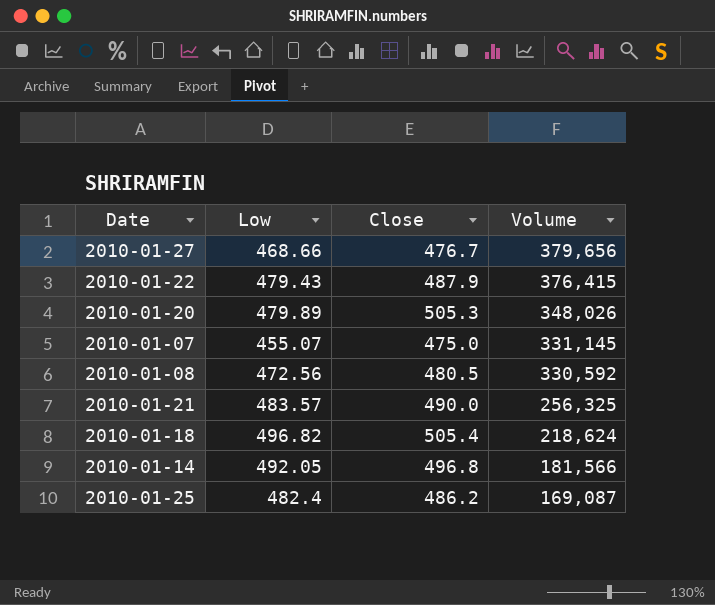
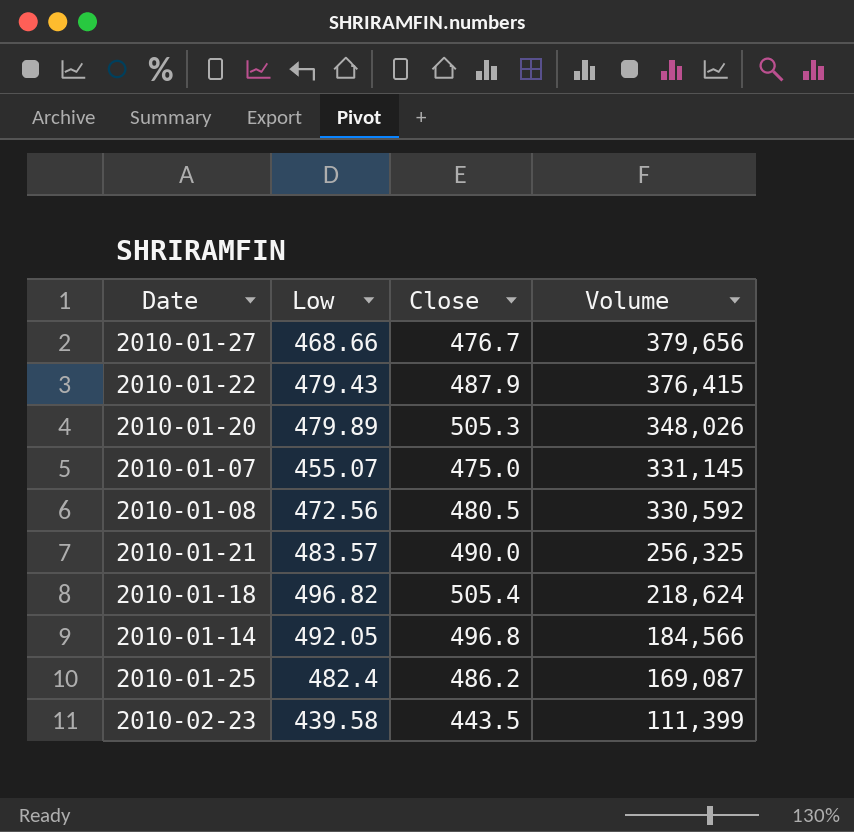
2010-01-14 | Volume: 181,566 -> 184,566
row 2010-02-23: none -> 439.58 | 443.5 | 111,399

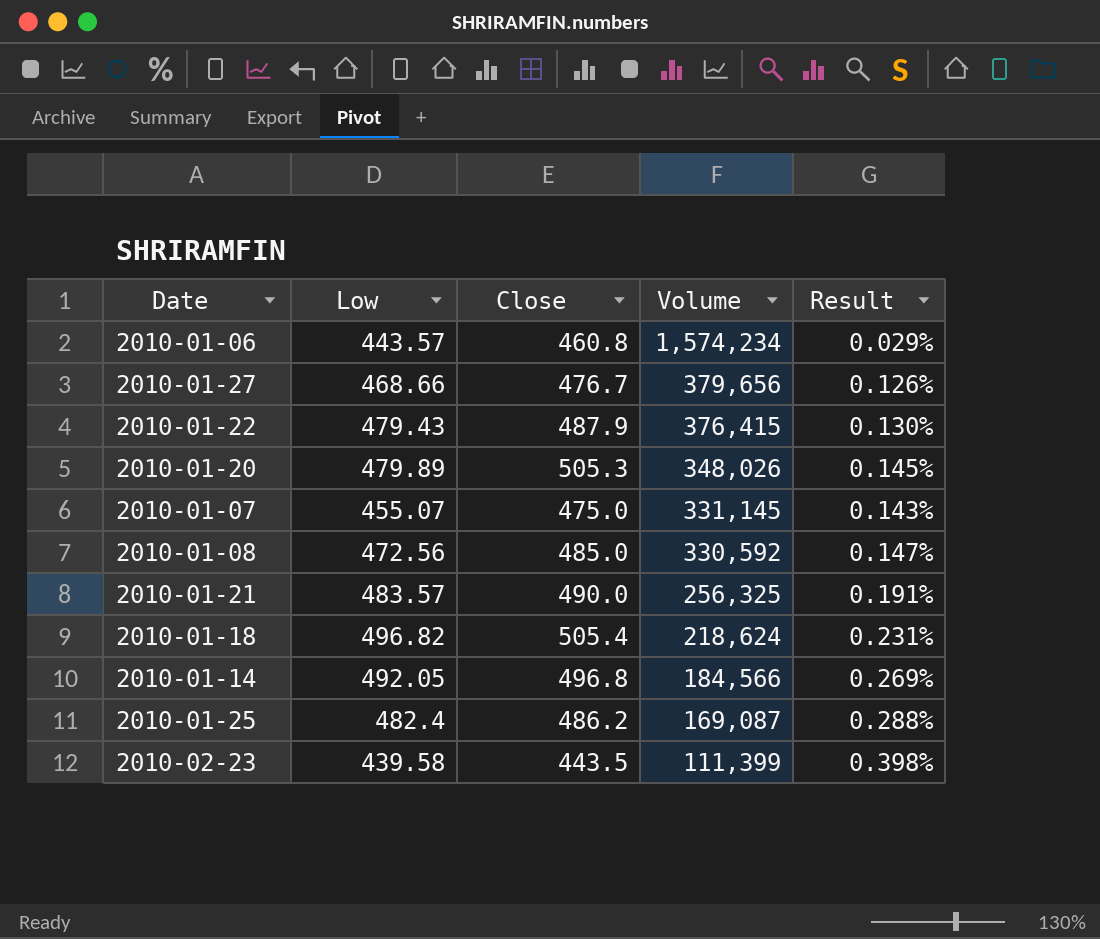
column Result | formula: none -> [Close] / [Volume]
row 2010-01-06: none -> 443.57 | 460.8 | 1,574,234 | 0.029%
2010-01-08 | Close: 480.5 -> 485.0

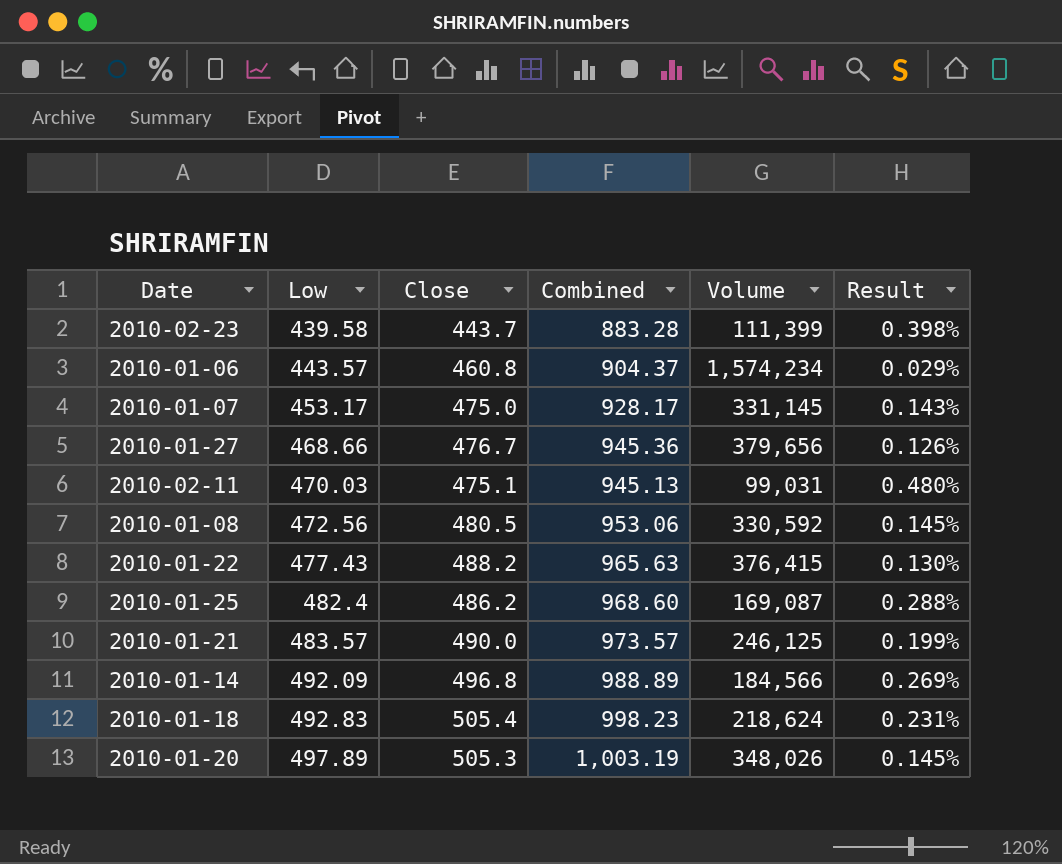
row order: Volume descending -> Low ascending
column Combined | formula: none -> [Low] + [Close]
2010-02-23 | Close: 443.5 -> 443.7
2010-01-07 | Low: 455.07 -> 453.17
row 2010-02-11: none -> 470.03 | 475.1 | 945.13 | 99,031 | 0.480%
2010-01-08 | Close: 485.0 -> 480.5
2010-01-08 | Result: 0.147% -> 0.145%
2010-01-22 | Low: 479.43 -> 477.43
2010-01-22 | Close: 487.9 -> 488.2
2010-01-21 | Volume: 256,325 -> 246,125
2010-01-21 | Result: 0.191% -> 0.199%
2010-01-14 | Low: 492.05 -> 492.09
2010-01-18 | Low: 496.82 -> 492.83
2010-01-20 | Low: 479.89 -> 497.89

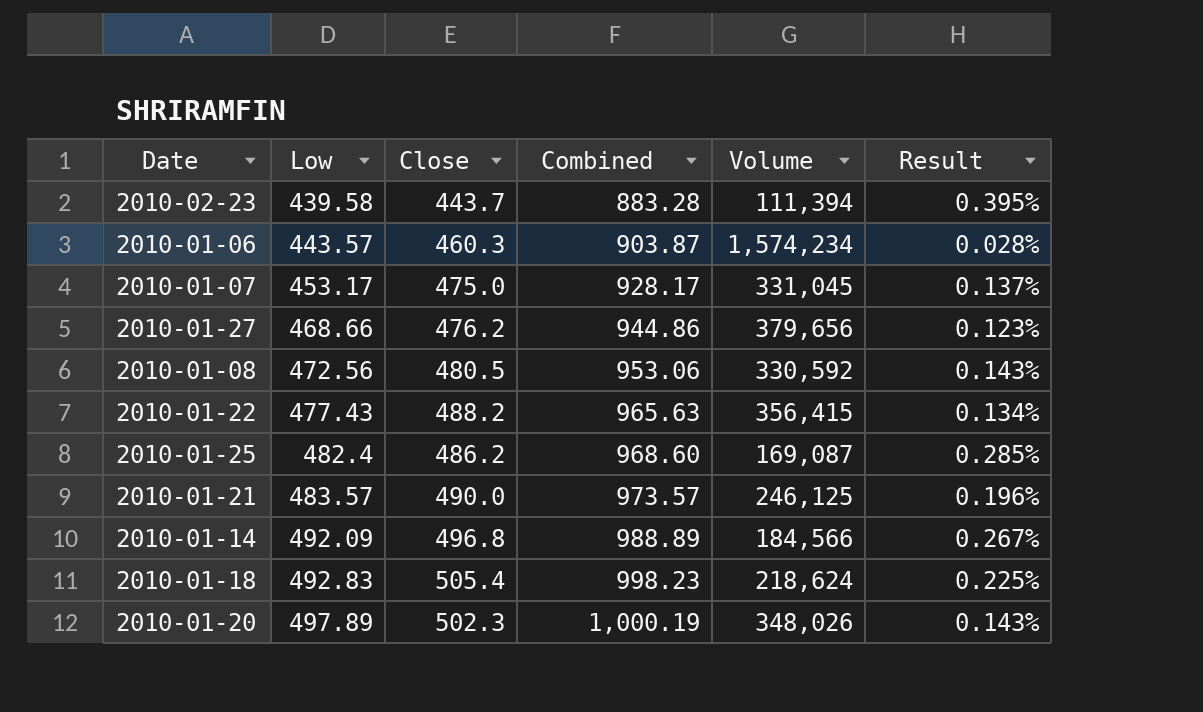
column Result | formula: [Close] / [Volume] -> [Low] / [Volume]
row 2010-02-11: 470.03 | 475.1 | 945.13 | 99,031 | 0.480% -> none
2010-02-23 | Volume: 111,399 -> 111,394
2010-01-06 | Close: 460.8 -> 460.3
2010-01-06 | Combined: 904.37 -> 903.87
2010-01-07 | Volume: 331,145 -> 331,045
2010-01-27 | Close: 476.7 -> 476.2
2010-01-27 | Combined: 945.36 -> 944.86
2010-01-22 | Volume: 376,415 -> 356,415
2010-01-20 | Close: 505.3 -> 502.3
2010-01-20 | Combined: 1,003.19 -> 1,000.19

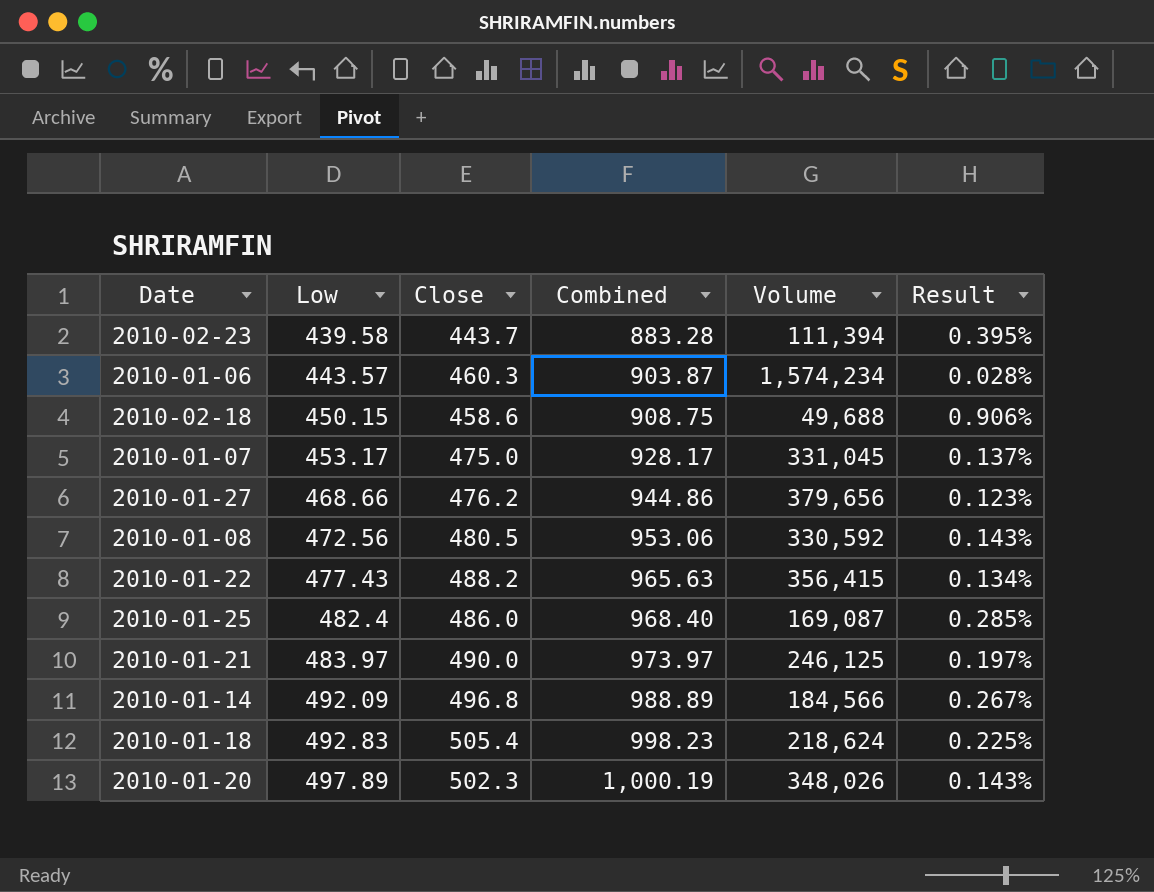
row 2010-02-18: none -> 450.15 | 458.6 | 908.75 | 49,688 | 0.906%
2010-01-25 | Close: 486.2 -> 486.0
2010-01-25 | Combined: 968.60 -> 968.40
2010-01-21 | Low: 483.57 -> 483.97
2010-01-21 | Combined: 973.57 -> 973.97
2010-01-21 | Result: 0.196% -> 0.197%

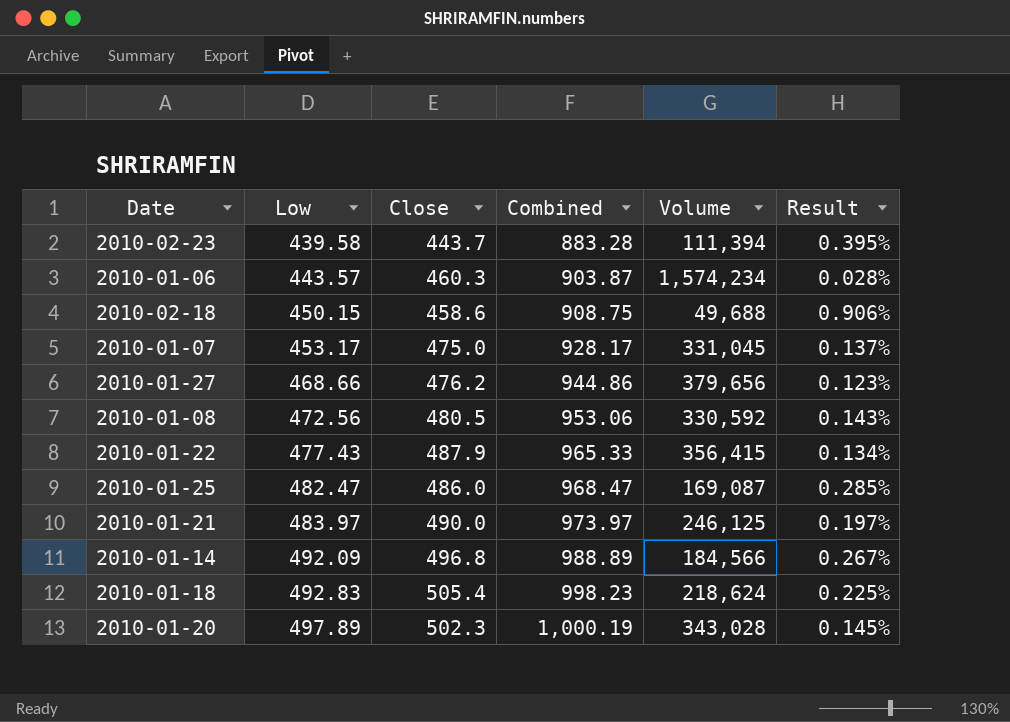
2010-01-22 | Close: 488.2 -> 487.9
2010-01-22 | Combined: 965.63 -> 965.33
2010-01-25 | Low: 482.4 -> 482.47
2010-01-25 | Combined: 968.40 -> 968.47
2010-01-20 | Volume: 348,026 -> 343,028
2010-01-20 | Result: 0.143% -> 0.145%

